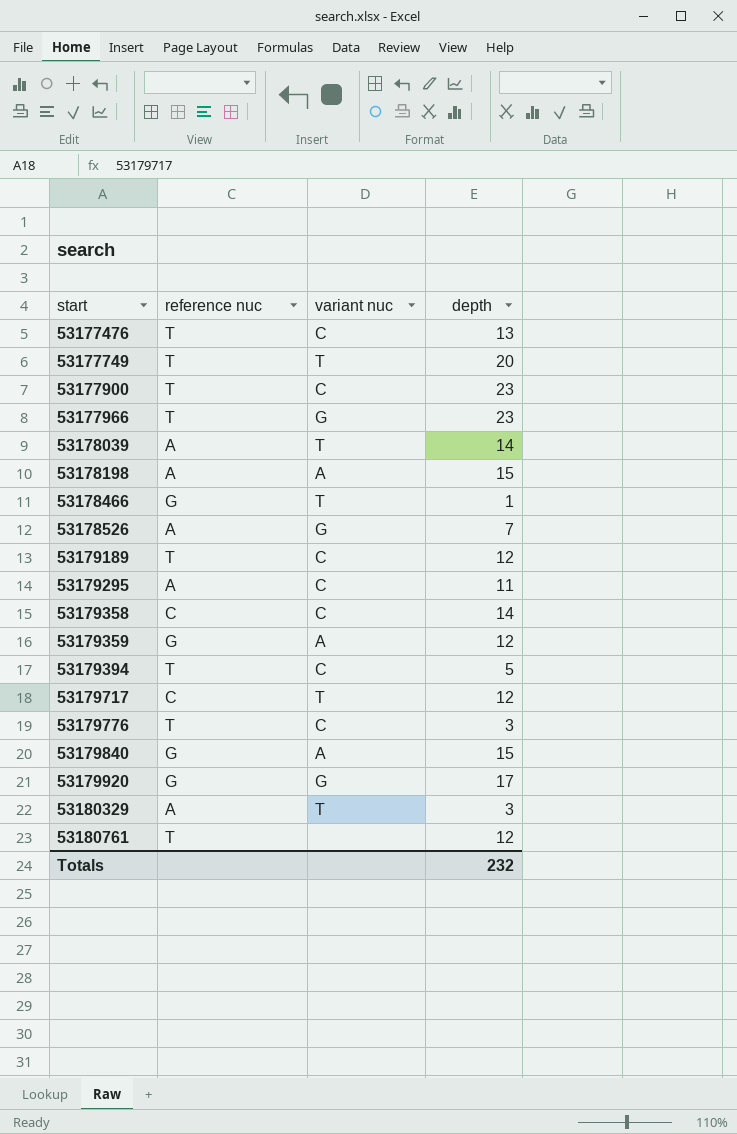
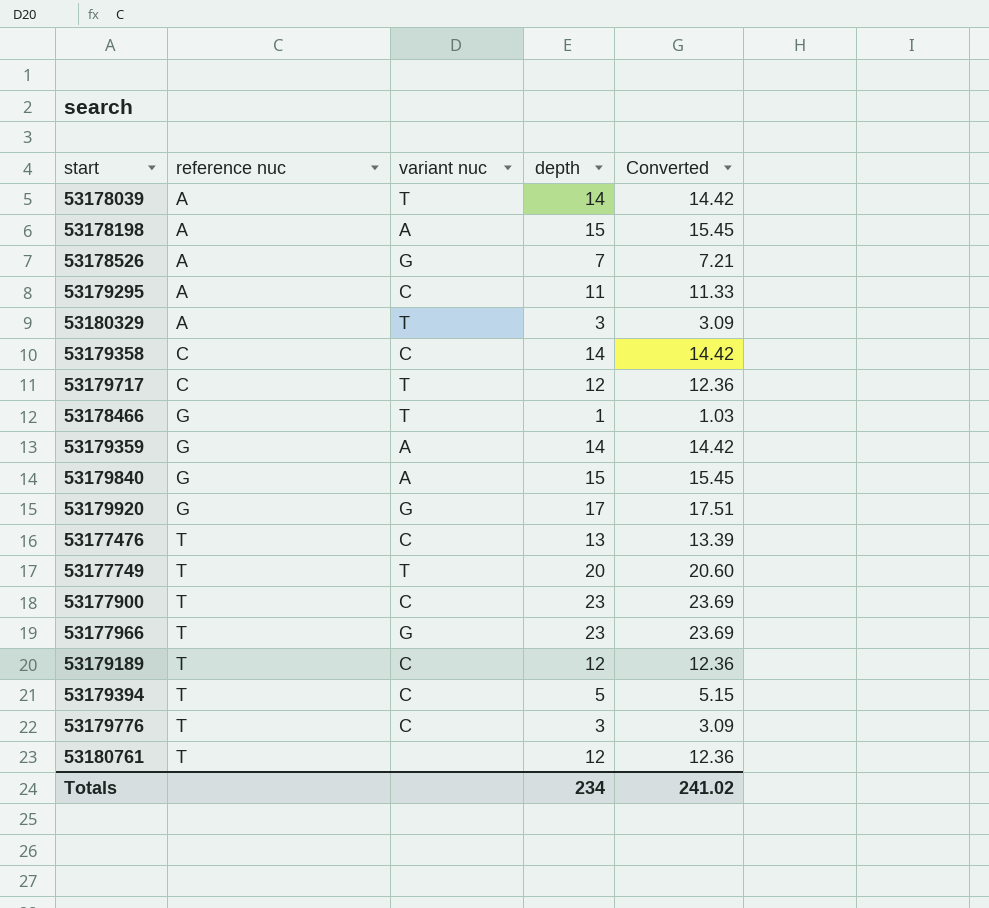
row order: start ascending -> reference nuc ascending
column Converted | formula: none -> [depth] * 1.03
53179359 | depth: 12 -> 14
Totals | depth: 232 -> 234

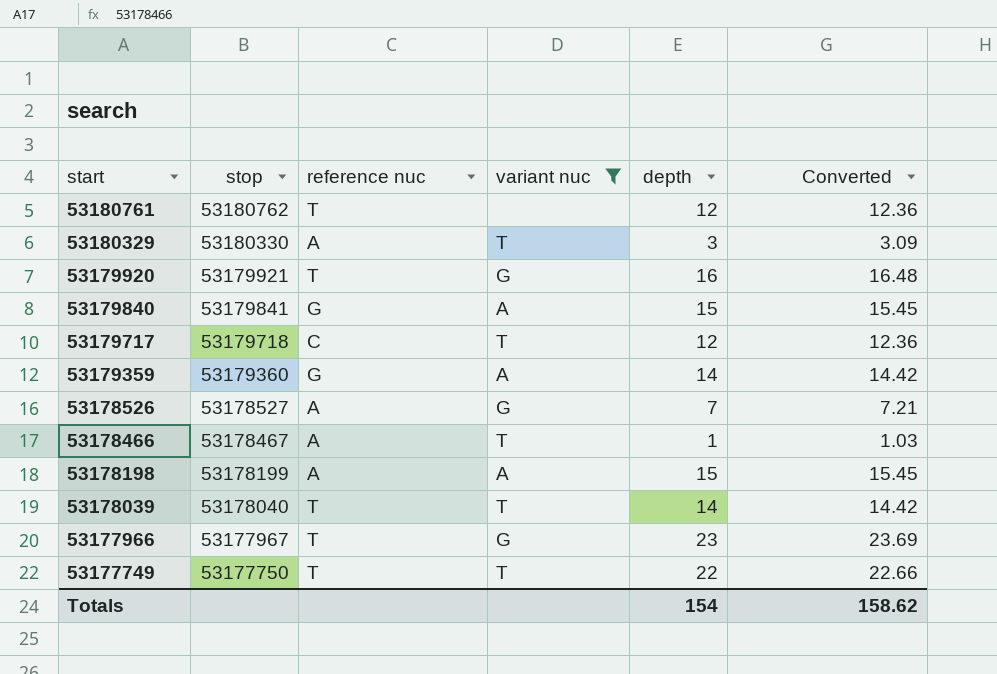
filter: none -> variant nuc != C
row order: reference nuc ascending -> start descending
column stop | position: none -> 2
53179920 | reference nuc: G -> T
53179920 | depth: 17 -> 16
53179920 | Converted: 17.51 -> 16.48
53178466 | reference nuc: G -> A
53178039 | reference nuc: A -> T
53177749 | depth: 20 -> 22
53177749 | Converted: 20.60 -> 22.66
Totals | depth: 234 -> 154
Totals | Converted: 241.02 -> 158.62

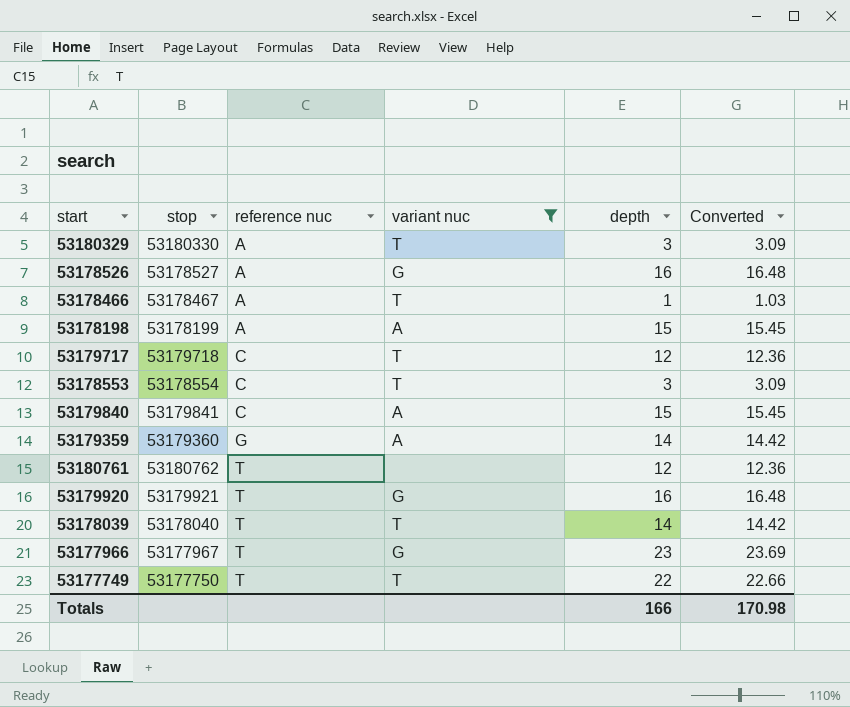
row order: start descending -> reference nuc ascending
53178526 | depth: 7 -> 16
53178526 | Converted: 7.21 -> 16.48
row 53178553: none -> 53178554 | C | T | 3 | 3.09
53179840 | reference nuc: G -> C
Totals | depth: 154 -> 166
Totals | Converted: 158.62 -> 170.98

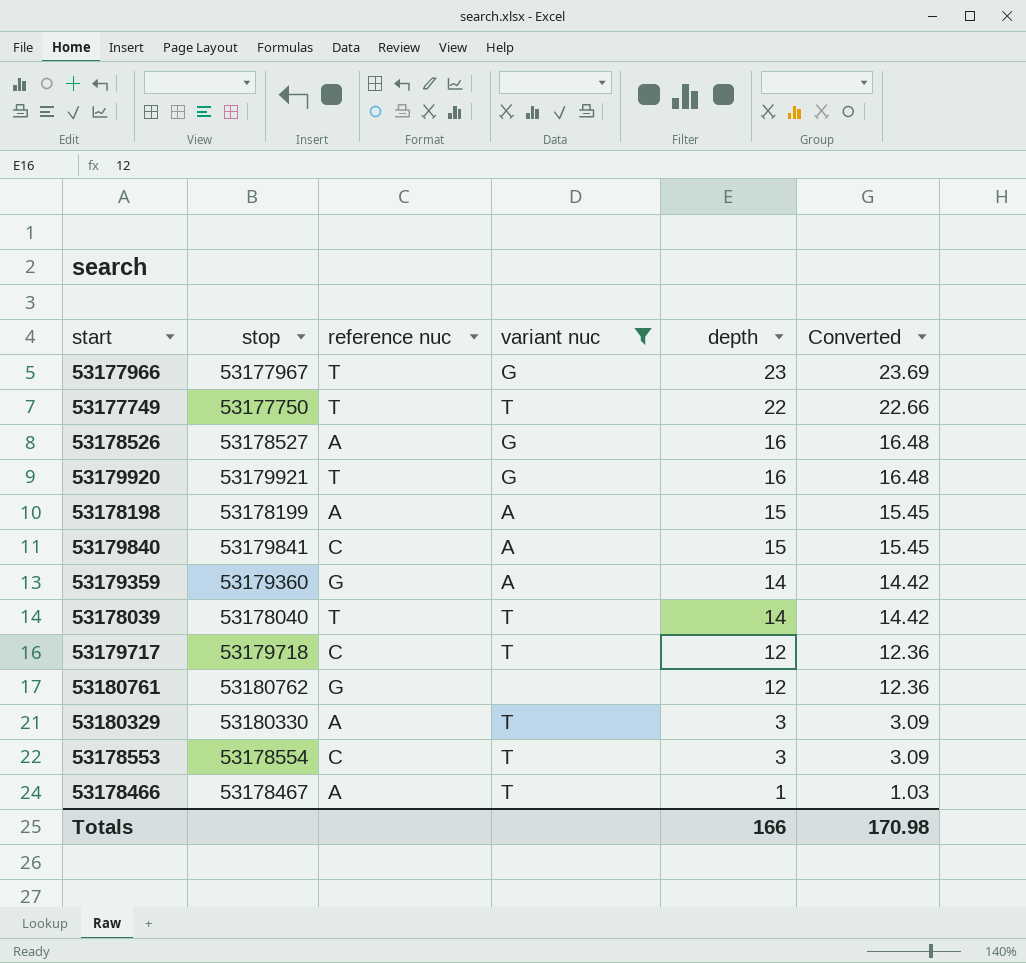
row order: reference nuc ascending -> depth descending
53180761 | reference nuc: T -> G

